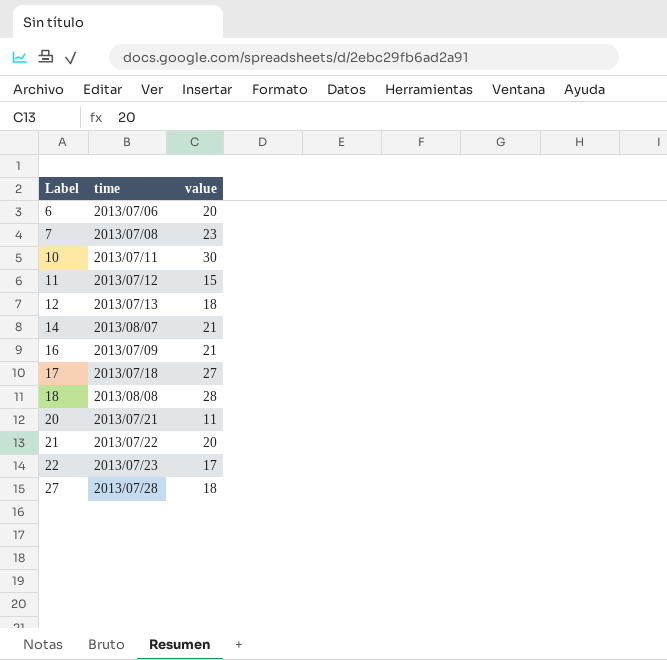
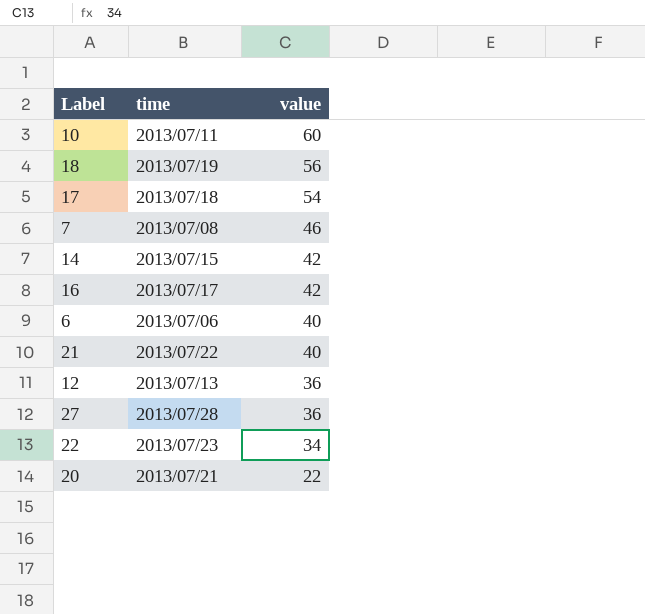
row order: Label ascending -> value descending
row 11: 2013/07/12 | 15 -> none
10 | value: 30 -> 60
18 | time: 2013/08/08 -> 2013/07/19
18 | value: 28 -> 56
17 | value: 27 -> 54
7 | value: 23 -> 46
14 | time: 2013/08/07 -> 2013/07/15
14 | value: 21 -> 42
16 | time: 2013/07/09 -> 2013/07/17
16 | value: 21 -> 42
6 | value: 20 -> 40
21 | value: 20 -> 40
12 | value: 18 -> 36
27 | value: 18 -> 36
22 | value: 17 -> 34
20 | value: 11 -> 22

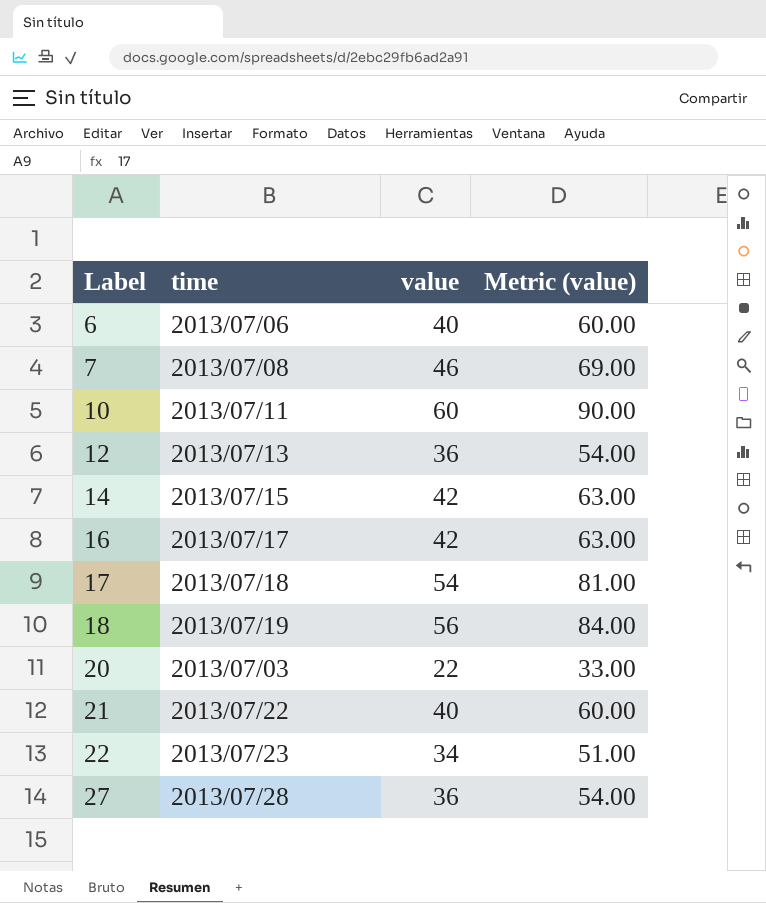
row order: value descending -> Label ascending
column Metric (value) | formula: none -> [value] * 1.5
20 | time: 2013/07/21 -> 2013/07/03

